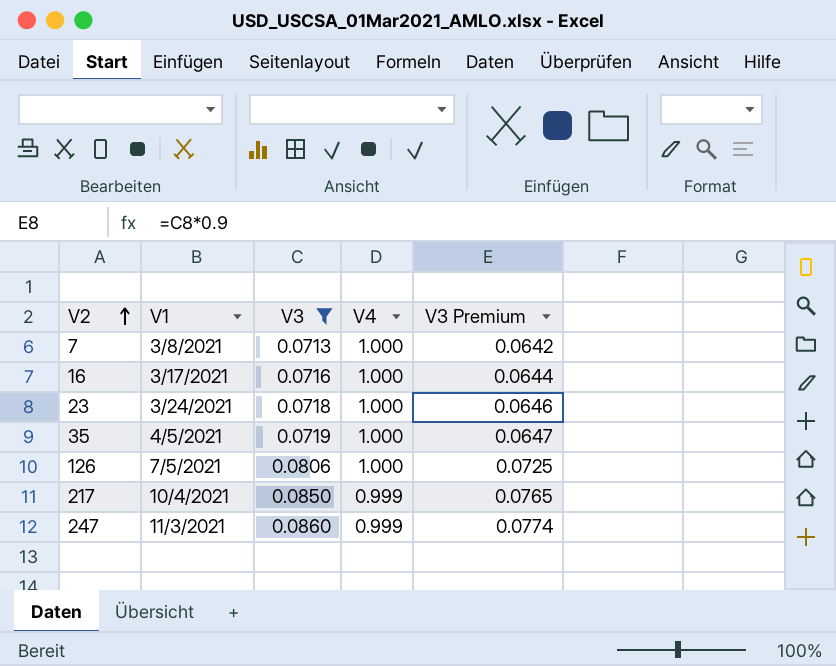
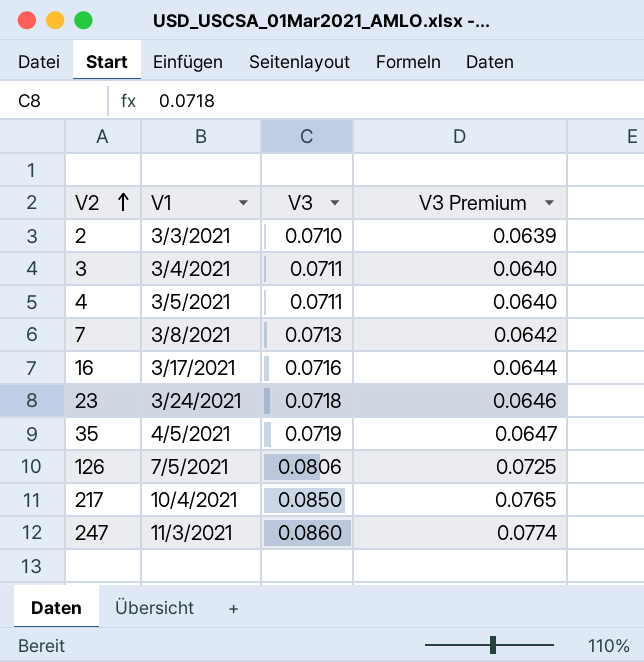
filter: V3 >= 0.0713 -> none
column V4 | position: 4 -> none

